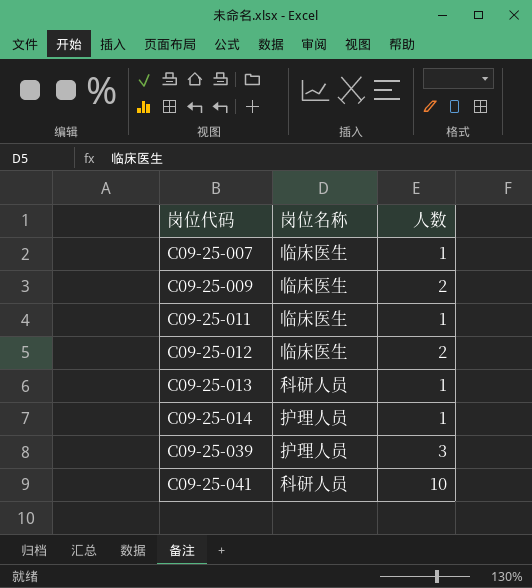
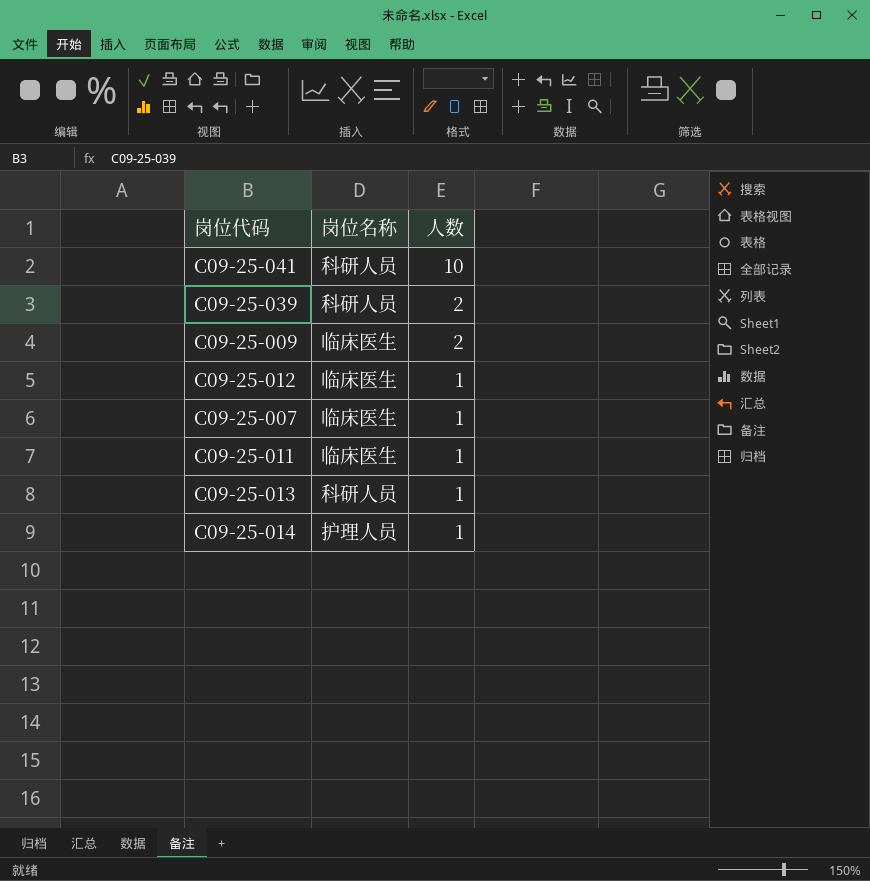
row order: 岗位代码 ascending -> 人数 descending
C09-25-039 | 岗位名称: 护理人员 -> 科研人员
C09-25-039 | 人数: 3 -> 2
C09-25-012 | 人数: 2 -> 1

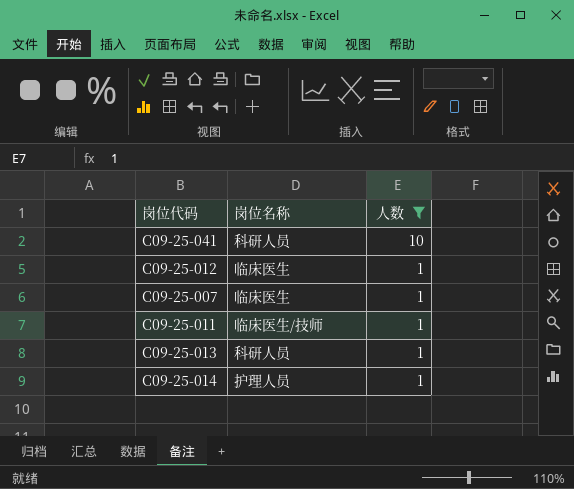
filter: none -> 人数 != 2
C09-25-011 | 岗位名称: 临床医生 -> 临床医生/技师

